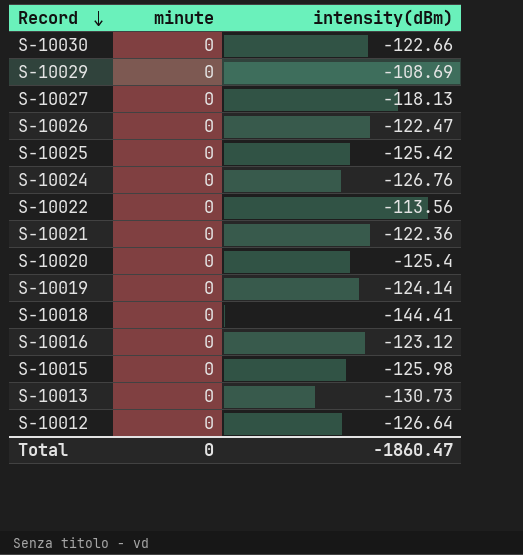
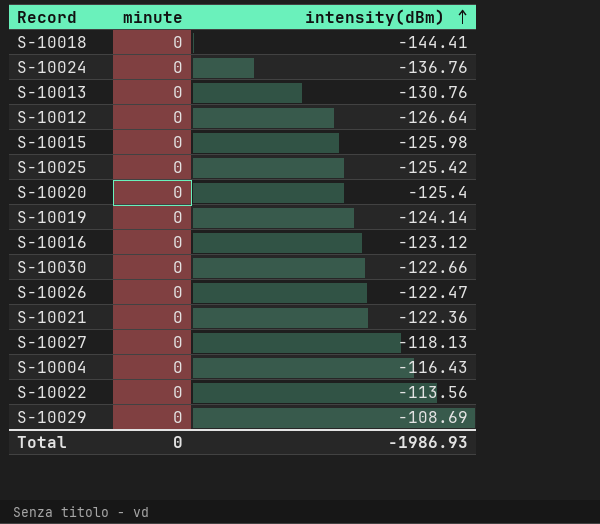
row order: Record descending -> intensity(dBm) ascending
S-10024 | intensity(dBm): -126.76 -> -136.76
S-10013 | intensity(dBm): -130.73 -> -130.76
row S-10004: none -> 0 | -116.43
Total | intensity(dBm): -1860.47 -> -1986.93

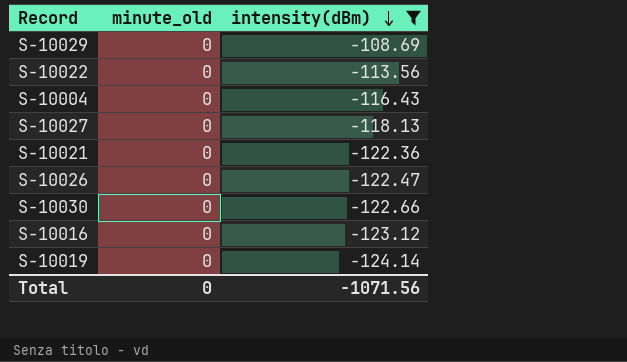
filter: none -> intensity(dBm) >= -124.14
row order: intensity(dBm) ascending -> intensity(dBm) descending
column name: minute -> minute_old
Total | intensity(dBm): -1986.93 -> -1071.56

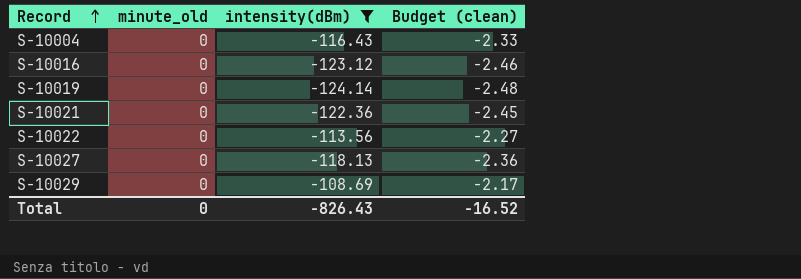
row order: intensity(dBm) descending -> Record ascending
column Budget (clean) | formula: none -> [intensity(dBm)] * 0.02
row S-10026: 0 | -122.47 -> none
row S-10030: 0 | -122.66 -> none
Total | intensity(dBm): -1071.56 -> -826.43

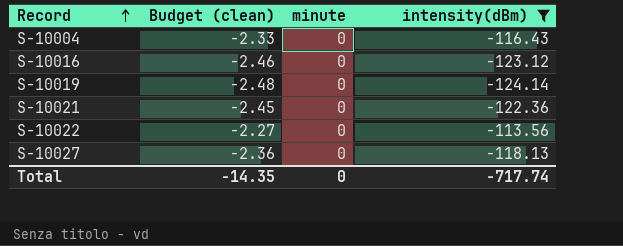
column Budget (clean) | position: 4 -> 2
column name: minute_old -> minute
row S-10029: 0 | -108.69 | -2.17 -> none
Total | Budget (clean): -16.52 -> -14.35
Total | intensity(dBm): -826.43 -> -717.74

